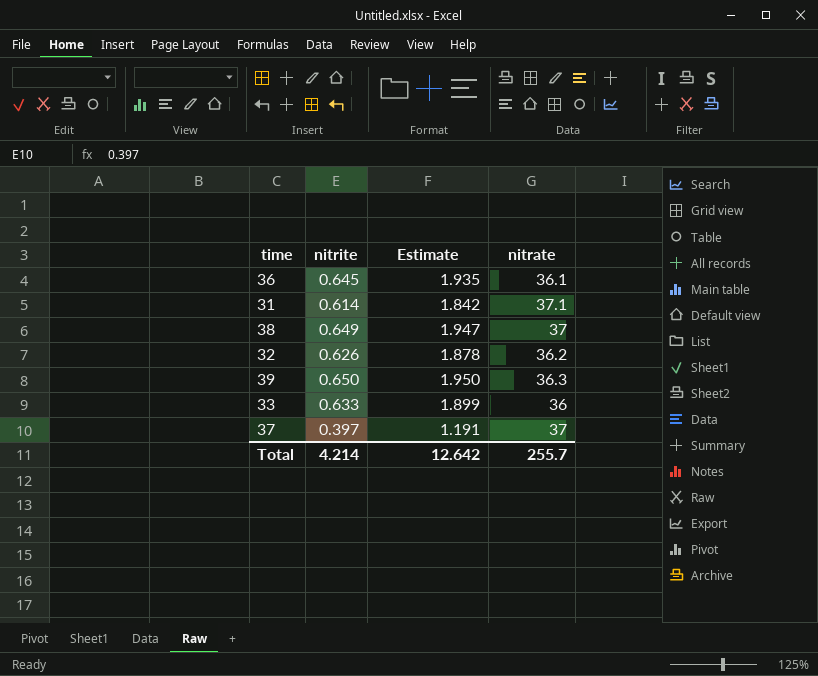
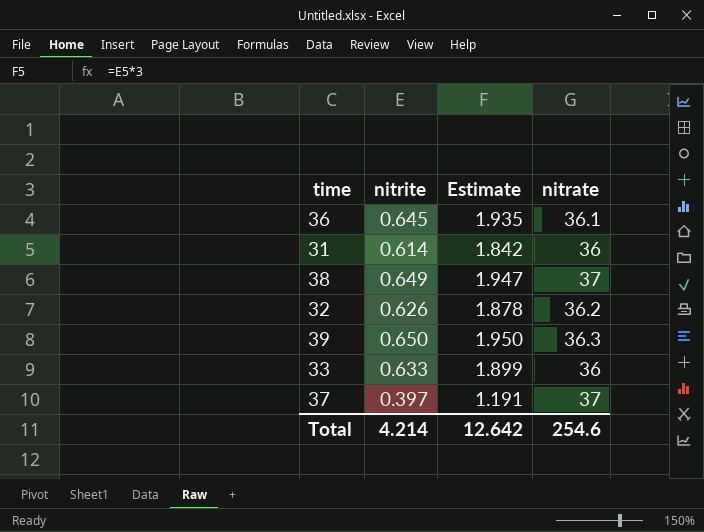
31 | nitrate: 37.1 -> 36
Total | nitrate: 255.7 -> 254.6

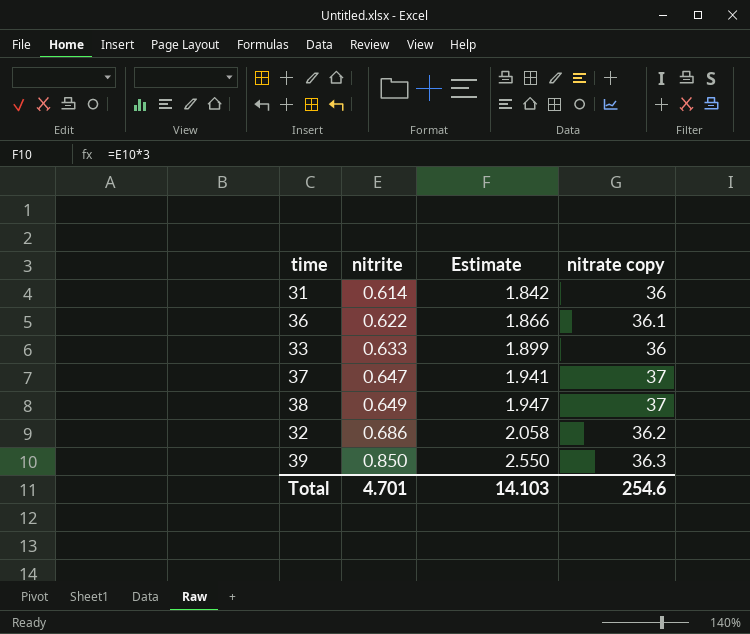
row order: none -> nitrite ascending
column name: nitrate -> nitrate copy
36 | nitrite: 0.645 -> 0.622
36 | Estimate: 1.935 -> 1.866
37 | nitrite: 0.397 -> 0.647
37 | Estimate: 1.191 -> 1.941
32 | nitrite: 0.626 -> 0.686
32 | Estimate: 1.878 -> 2.058
39 | nitrite: 0.650 -> 0.850
39 | Estimate: 1.950 -> 2.550
Total | nitrite: 4.214 -> 4.701
Total | Estimate: 12.642 -> 14.103

